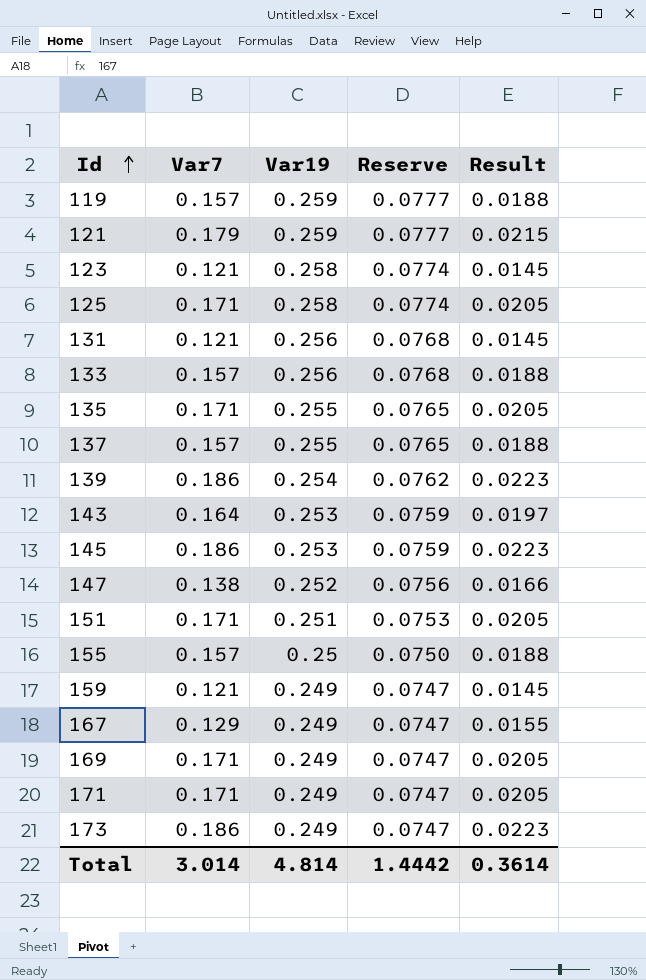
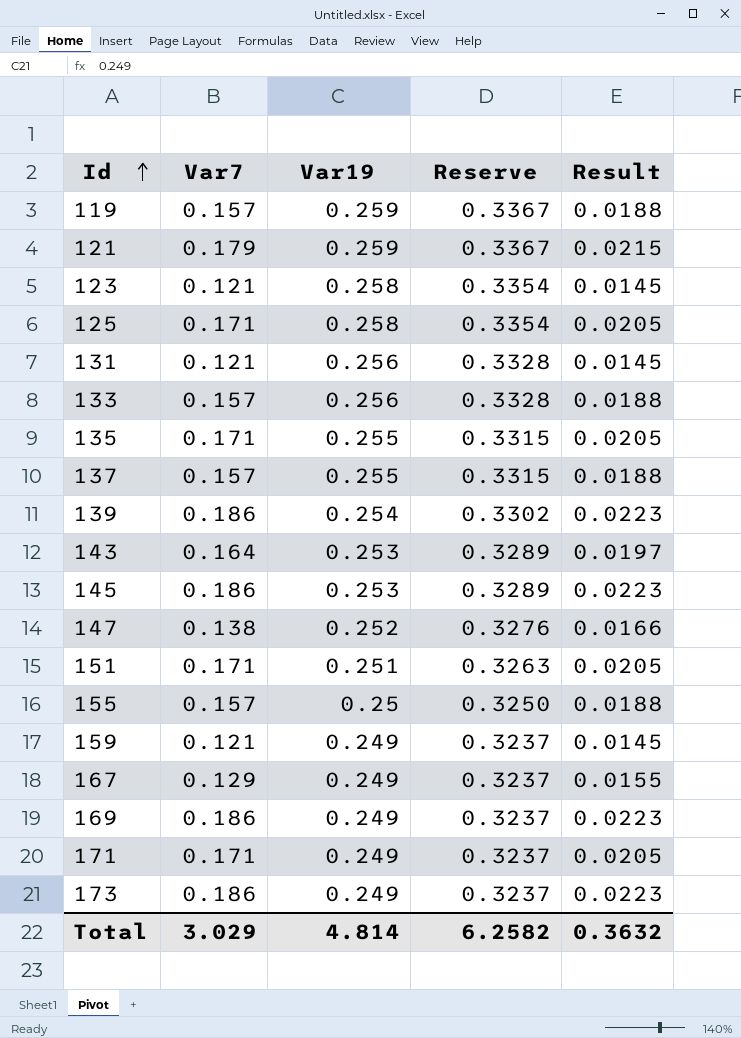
column Reserve | formula: [Var19] * 0.3 -> [Var19] * 1.3
169 | Var7: 0.171 -> 0.186
169 | Result: 0.0205 -> 0.0223
Total | Var7: 3.014 -> 3.029
Total | Reserve: 1.4442 -> 6.2582
Total | Result: 0.3614 -> 0.3632

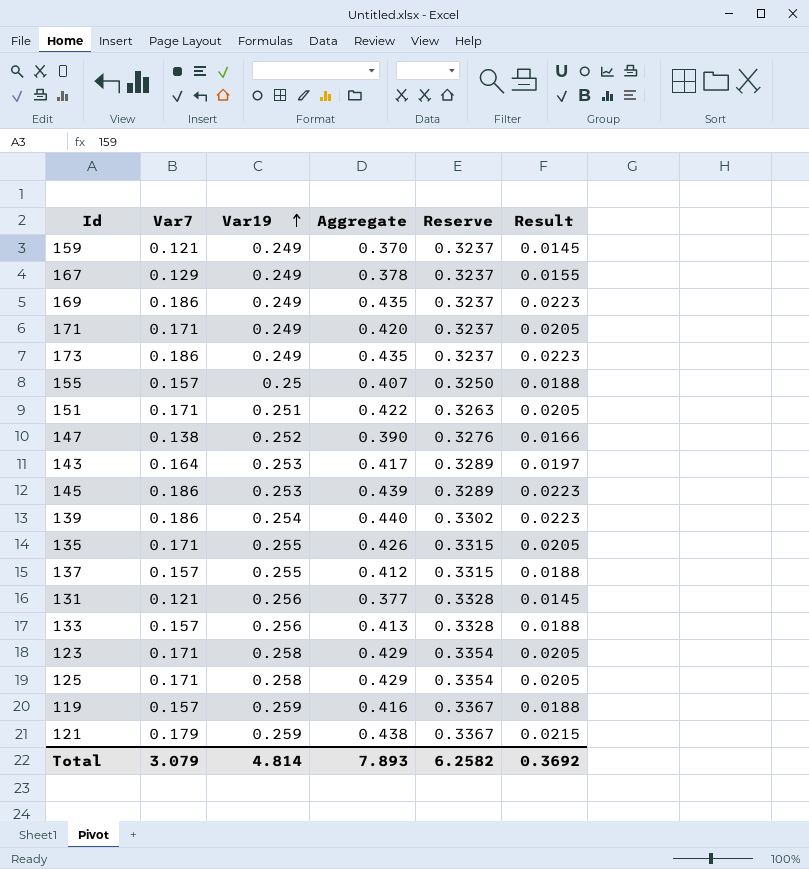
row order: Id ascending -> Var19 ascending
column Aggregate | formula: none -> [Var7] + [Var19]
123 | Var7: 0.121 -> 0.171
123 | Result: 0.0145 -> 0.0205
Total | Var7: 3.029 -> 3.079
Total | Result: 0.3632 -> 0.3692

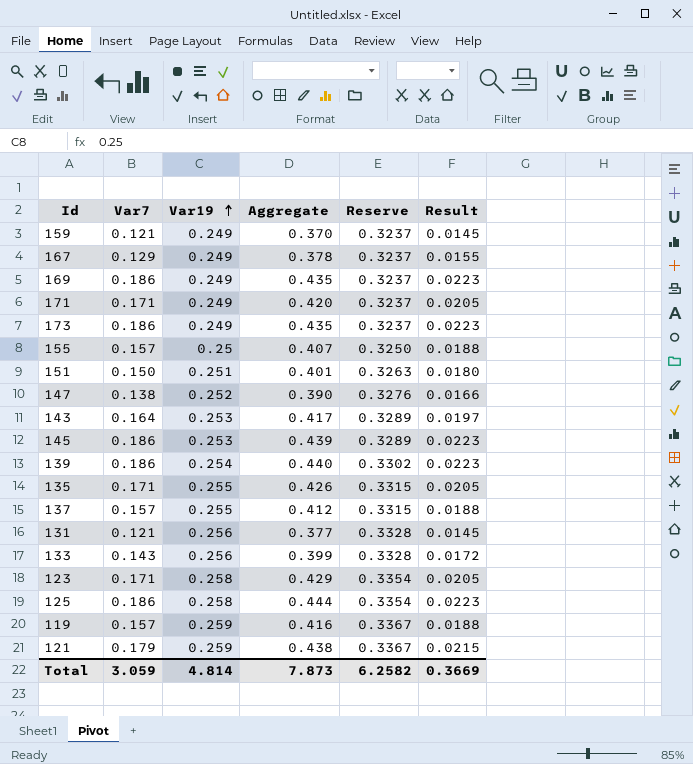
151 | Var7: 0.171 -> 0.150
151 | Aggregate: 0.422 -> 0.401
151 | Result: 0.0205 -> 0.0180
133 | Var7: 0.157 -> 0.143
133 | Aggregate: 0.413 -> 0.399
133 | Result: 0.0188 -> 0.0172
125 | Var7: 0.171 -> 0.186
125 | Aggregate: 0.429 -> 0.444
125 | Result: 0.0205 -> 0.0223
Total | Var7: 3.079 -> 3.059
Total | Aggregate: 7.893 -> 7.873
Total | Result: 0.3692 -> 0.3669

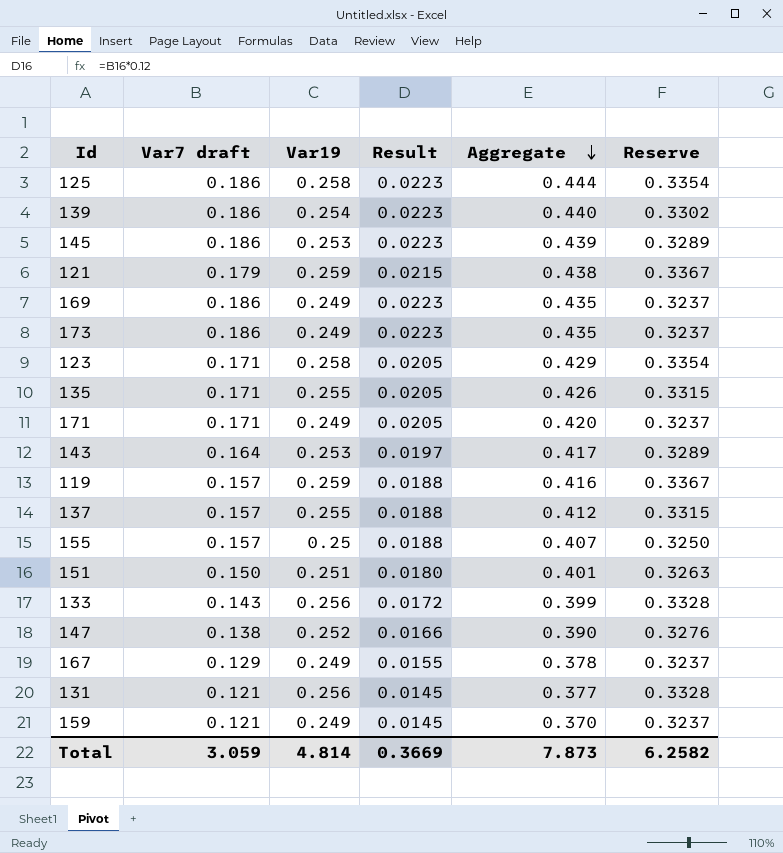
row order: Var19 ascending -> Aggregate descending
column name: Var7 -> Var7 draft
column Result | position: 6 -> 4

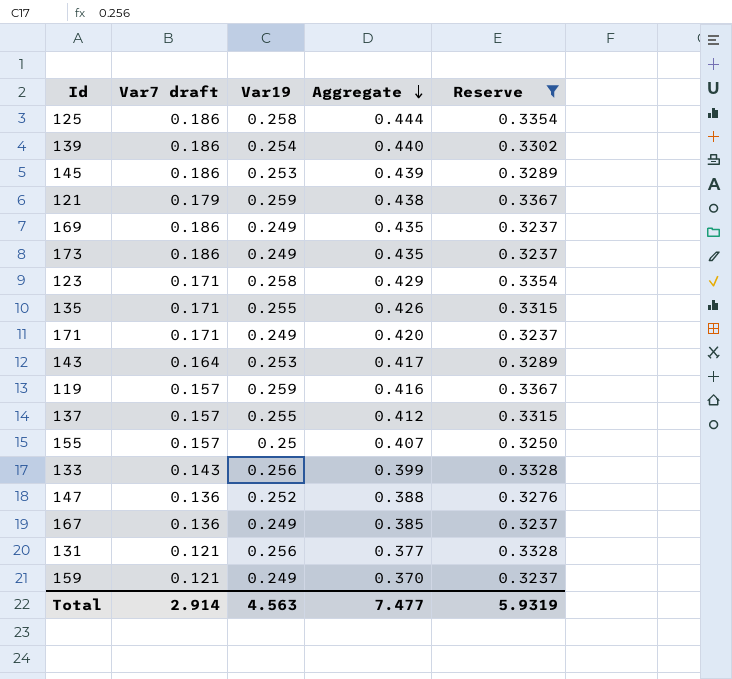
filter: none -> Reserve != 0.3263
column Result | formula: [Var7 draft] * 0.12 -> none
147 | Var7 draft: 0.138 -> 0.136
147 | Aggregate: 0.390 -> 0.388
167 | Var7 draft: 0.129 -> 0.136
167 | Aggregate: 0.378 -> 0.385
Total | Var7 draft: 3.059 -> 2.914
Total | Var19: 4.814 -> 4.563
Total | Aggregate: 7.873 -> 7.477
Total | Reserve: 6.2582 -> 5.9319

